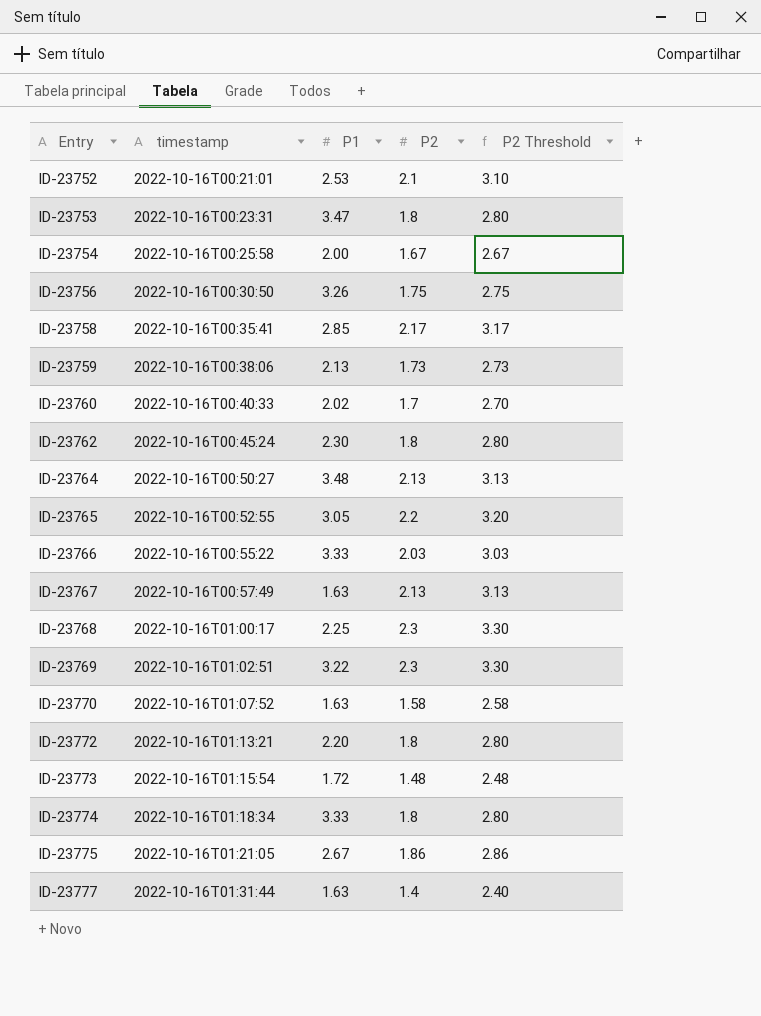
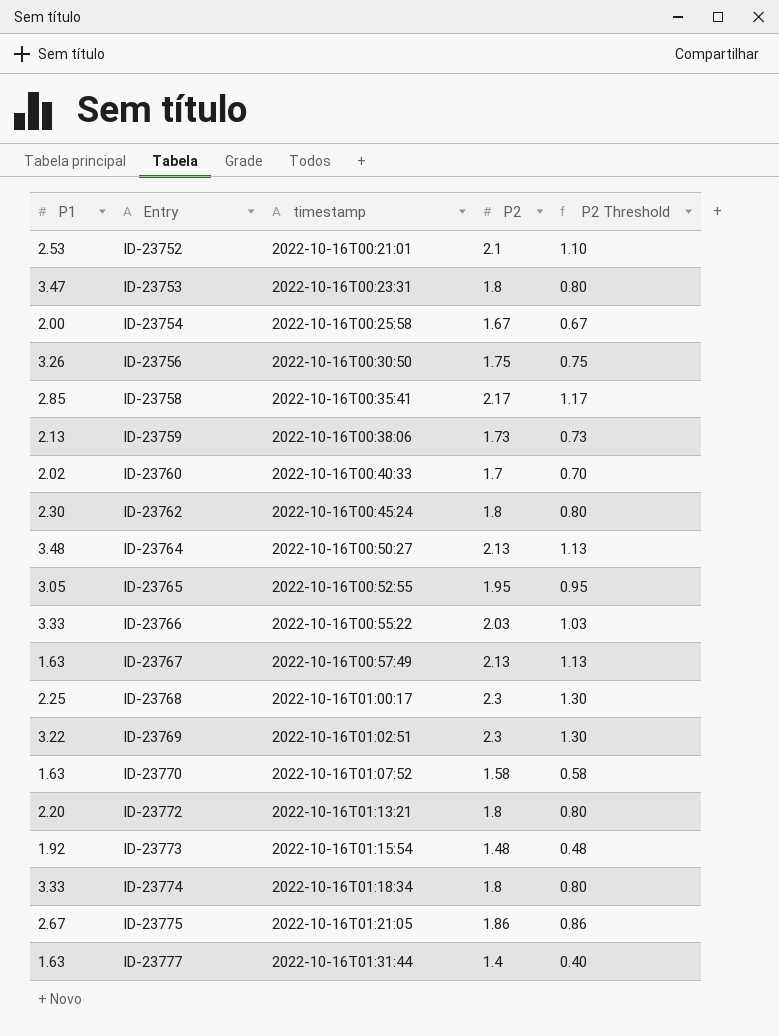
column P1 | position: 3 -> 1
column P2 Threshold | formula: [P2] + 1 -> [P2] - 1
ID-23765 | P2: 2.2 -> 1.95
ID-23773 | P1: 1.72 -> 1.92

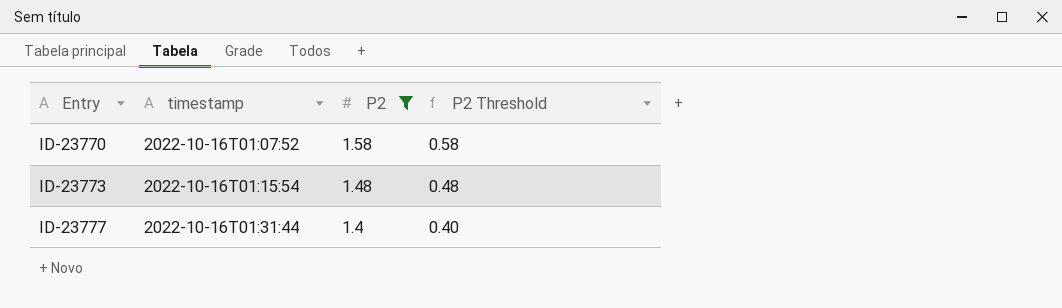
filter: none -> P2 <= 1.58
column P1 | position: 1 -> none

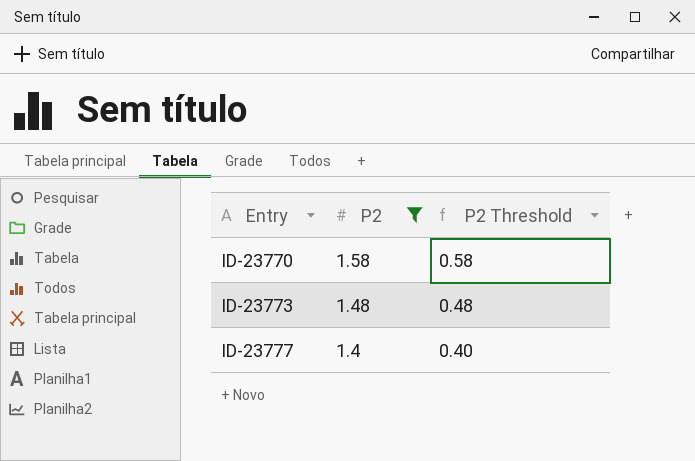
column timestamp | position: 2 -> none

